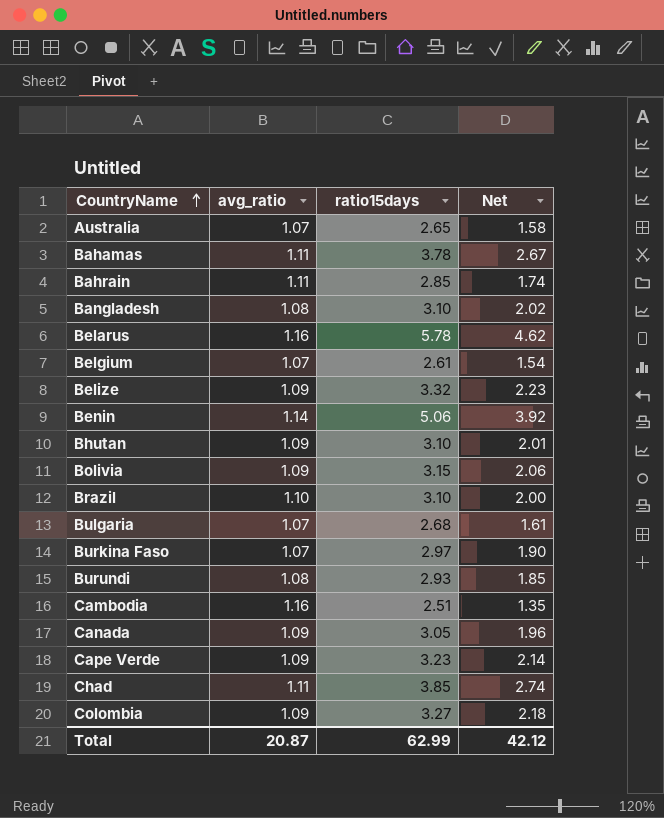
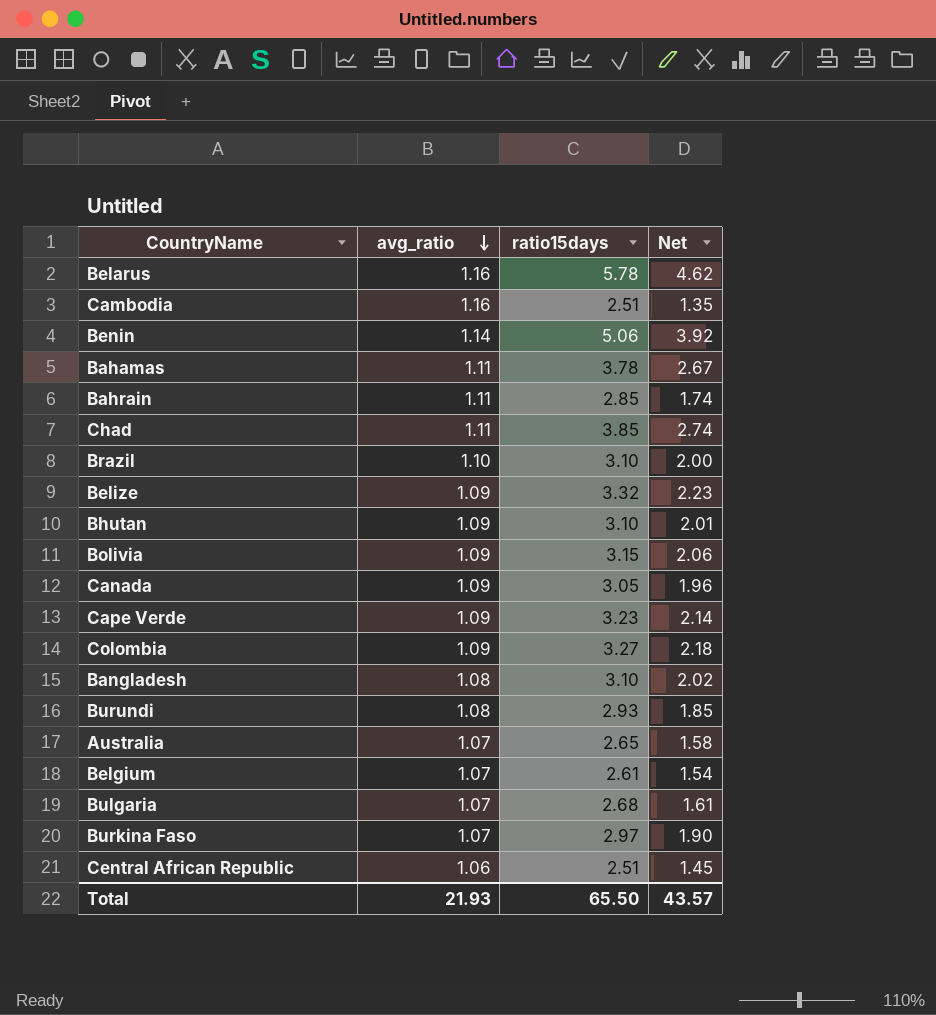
row order: CountryName ascending -> avg_ratio descending
row Central African Republic: none -> 1.06 | 2.51 | 1.45
Total | avg_ratio: 20.87 -> 21.93
Total | ratio15days: 62.99 -> 65.50
Total | Net: 42.12 -> 43.57

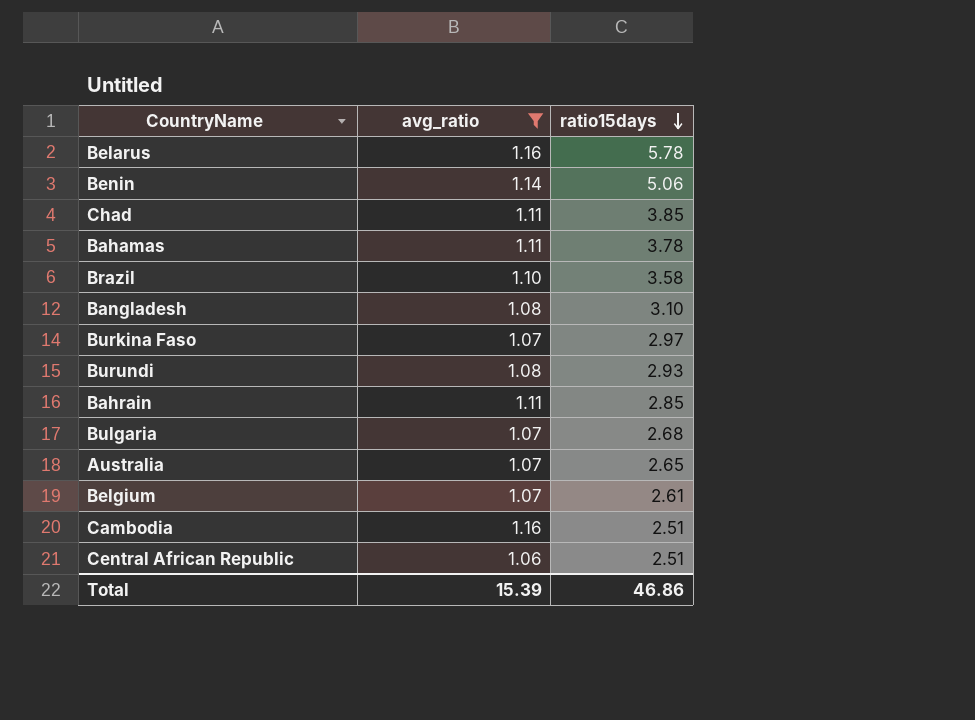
filter: none -> avg_ratio != 1.09
row order: avg_ratio descending -> ratio15days descending
column Net | formula: [ratio15days] - [avg_ratio] -> none
Brazil | ratio15days: 3.10 -> 3.58
Total | avg_ratio: 21.93 -> 15.39
Total | ratio15days: 65.50 -> 46.86

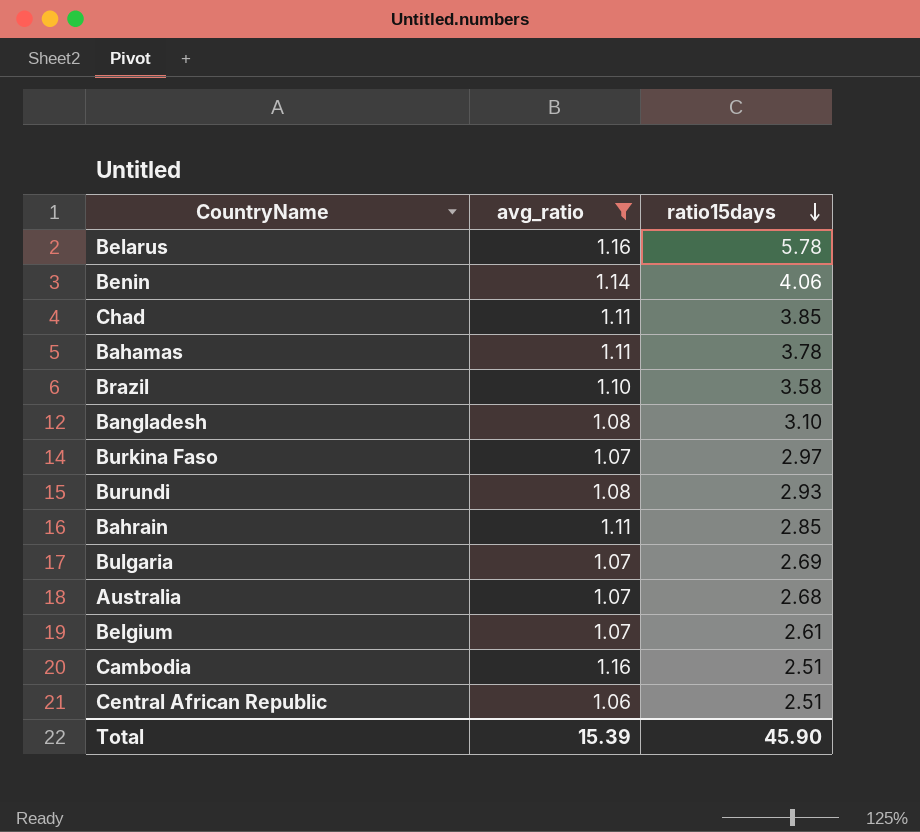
Benin | ratio15days: 5.06 -> 4.06
Bulgaria | ratio15days: 2.68 -> 2.69
Australia | ratio15days: 2.65 -> 2.68
Total | ratio15days: 46.86 -> 45.90

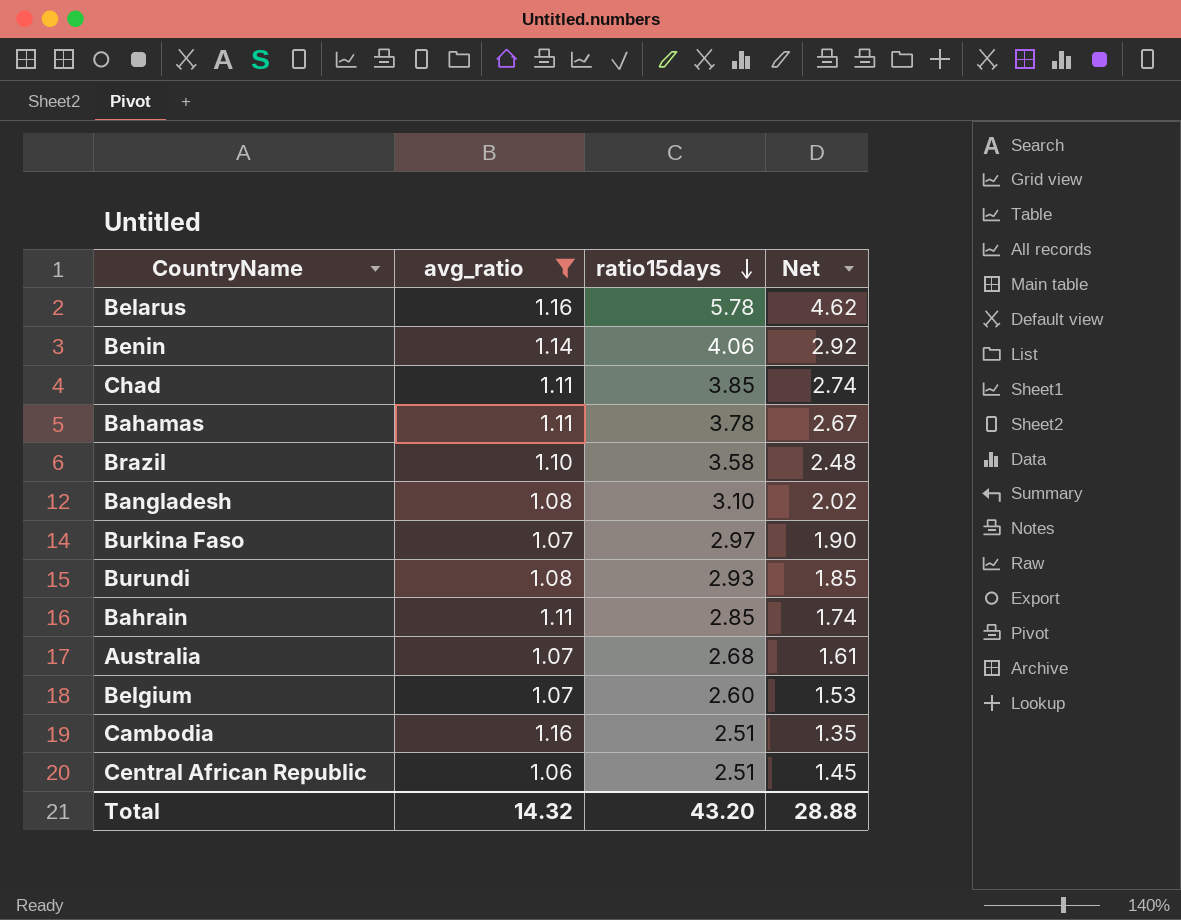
column Net | formula: none -> [ratio15days] - [avg_ratio]
row Bulgaria: 1.07 | 2.69 -> none
Belgium | ratio15days: 2.61 -> 2.60
Total | avg_ratio: 15.39 -> 14.32
Total | ratio15days: 45.90 -> 43.20

